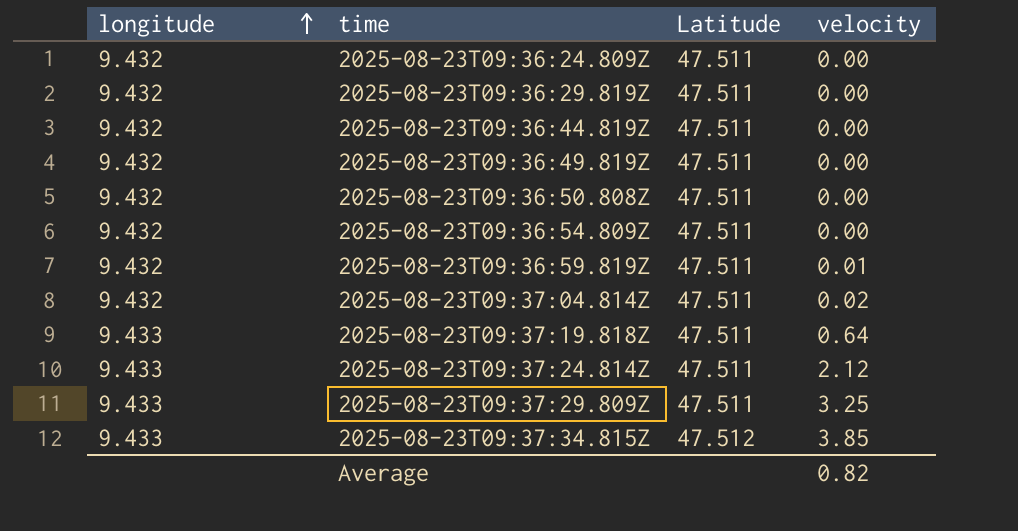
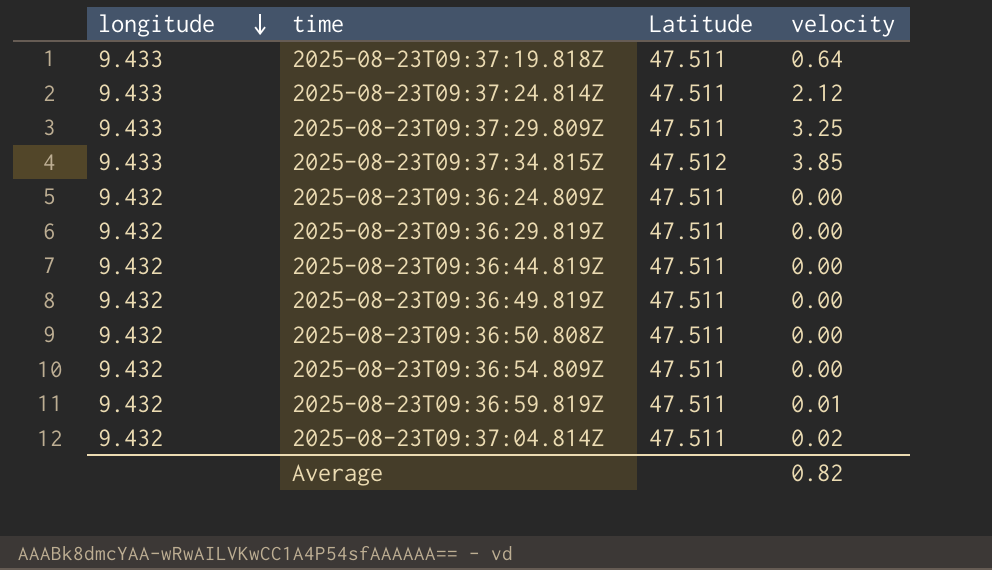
row order: longitude ascending -> longitude descending

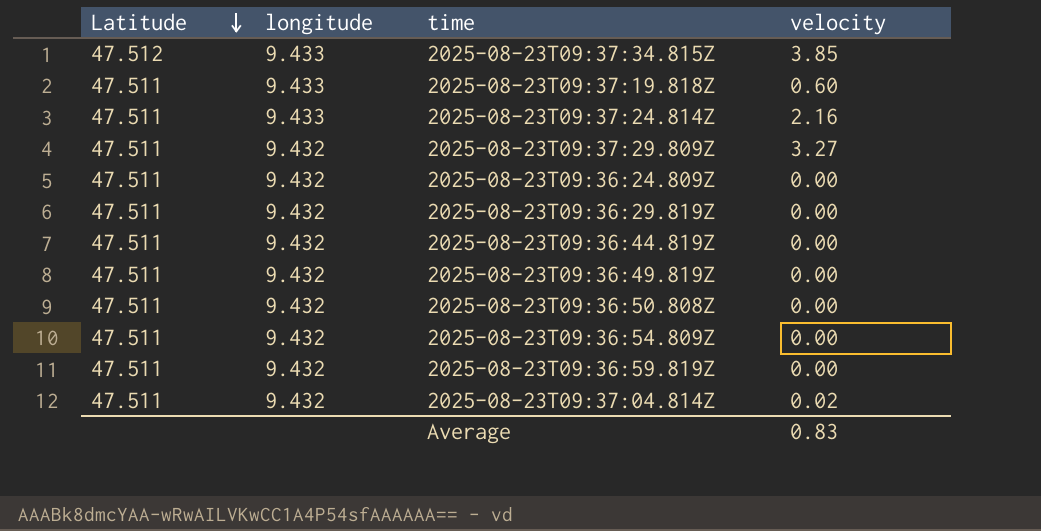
row order: longitude descending -> Latitude descending
column Latitude | position: 3 -> 1
2025-08-23T09:37:19.818Z | velocity: 0.64 -> 0.60
2025-08-23T09:37:24.814Z | velocity: 2.12 -> 2.16
2025-08-23T09:37:29.809Z | longitude: 9.433 -> 9.432
2025-08-23T09:37:29.809Z | velocity: 3.25 -> 3.27
2025-08-23T09:36:59.819Z | velocity: 0.01 -> 0.00
Average | velocity: 0.82 -> 0.83

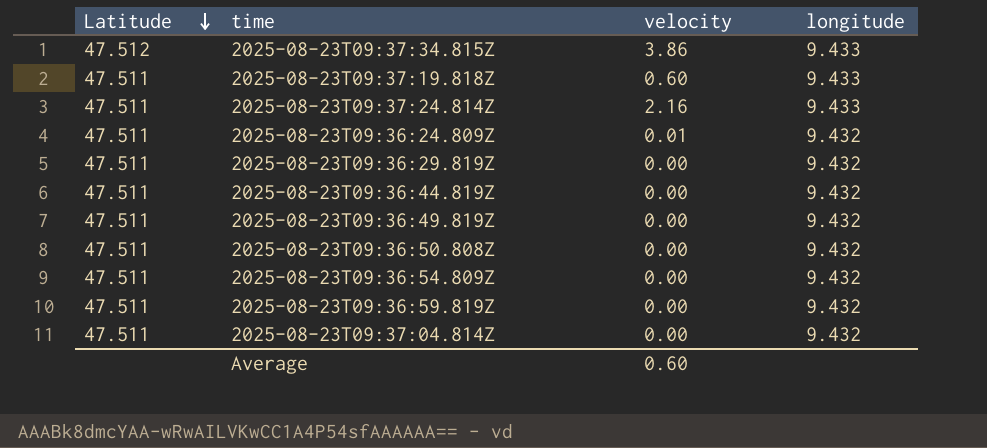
column longitude | position: 2 -> 4
row 2025-08-23T09:37:29.809Z: 47.511 | 9.432 | 3.27 -> none
2025-08-23T09:37:34.815Z | velocity: 3.85 -> 3.86
2025-08-23T09:36:24.809Z | velocity: 0.00 -> 0.01
2025-08-23T09:37:04.814Z | velocity: 0.02 -> 0.00
Average | velocity: 0.83 -> 0.60

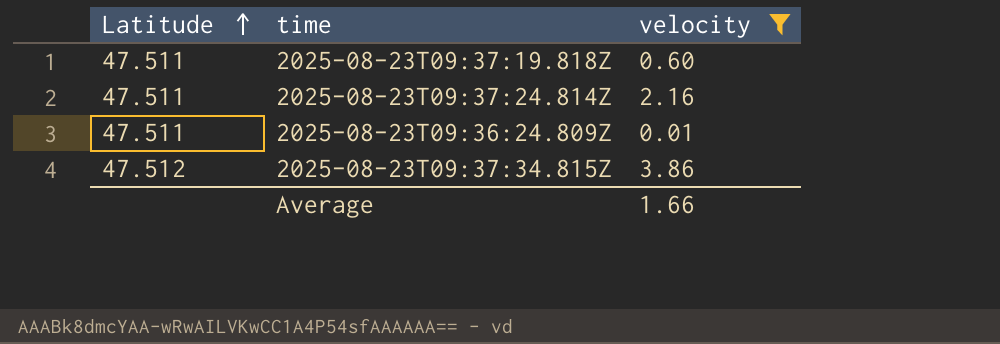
filter: none -> velocity != 0.00
row order: Latitude descending -> Latitude ascending
column longitude | position: 4 -> none
Average | velocity: 0.60 -> 1.66

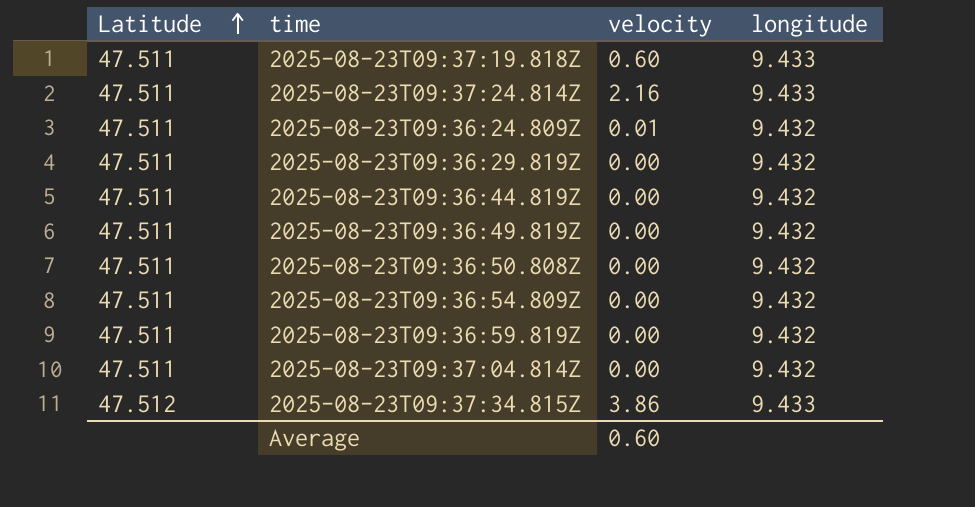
filter: velocity != 0.00 -> none
column longitude | position: none -> 4
Average | velocity: 1.66 -> 0.60

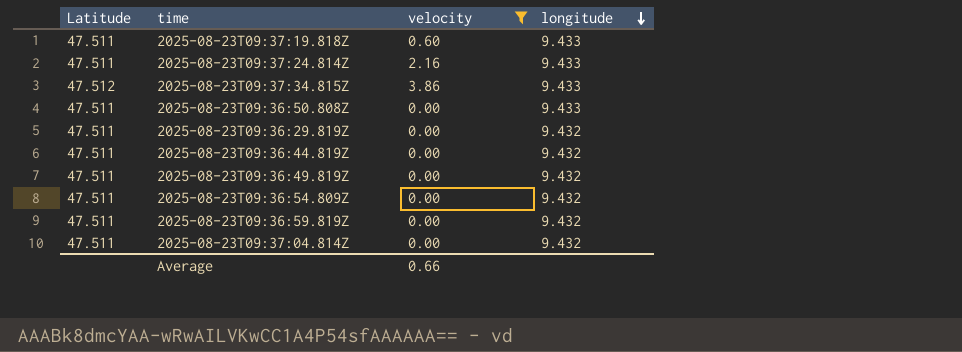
filter: none -> velocity != 0.01
row order: Latitude ascending -> longitude descending
2025-08-23T09:36:50.808Z | longitude: 9.432 -> 9.433
Average | velocity: 0.60 -> 0.66

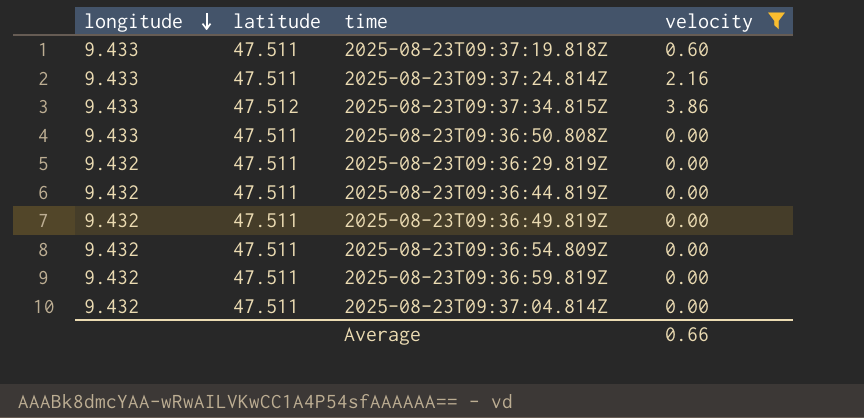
column longitude | position: 4 -> 1
column name: Latitude -> latitude

